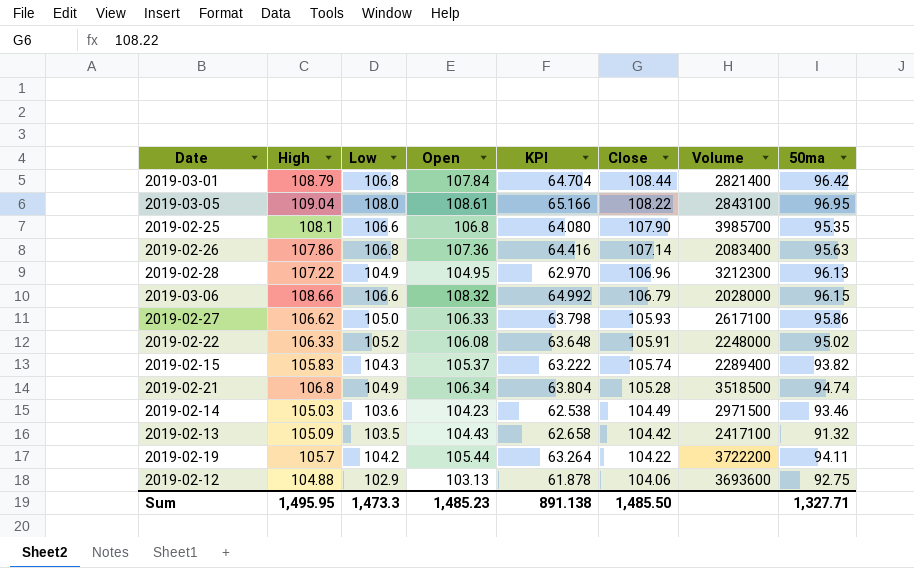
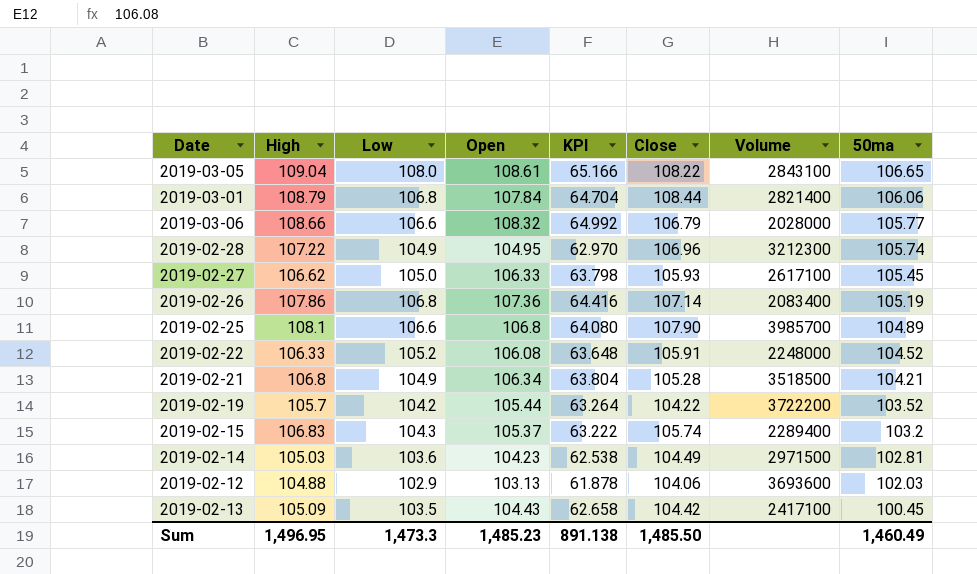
row order: Close descending -> 50ma descending
2019-03-05 | 50ma: 96.95 -> 106.65
2019-03-01 | 50ma: 96.42 -> 106.06
2019-03-06 | 50ma: 96.15 -> 105.77
2019-02-28 | 50ma: 96.13 -> 105.74
2019-02-27 | 50ma: 95.86 -> 105.45
2019-02-26 | 50ma: 95.63 -> 105.19
2019-02-25 | 50ma: 95.35 -> 104.89
2019-02-22 | 50ma: 95.02 -> 104.52
2019-02-21 | 50ma: 94.74 -> 104.21
2019-02-19 | 50ma: 94.11 -> 103.52
2019-02-15 | High: 105.83 -> 106.83
2019-02-15 | 50ma: 93.82 -> 103.2
2019-02-14 | 50ma: 93.46 -> 102.81
2019-02-12 | 50ma: 92.75 -> 102.03
2019-02-13 | 50ma: 91.32 -> 100.45
Sum | High: 1,495.95 -> 1,496.95
Sum | 50ma: 1,327.71 -> 1,460.49

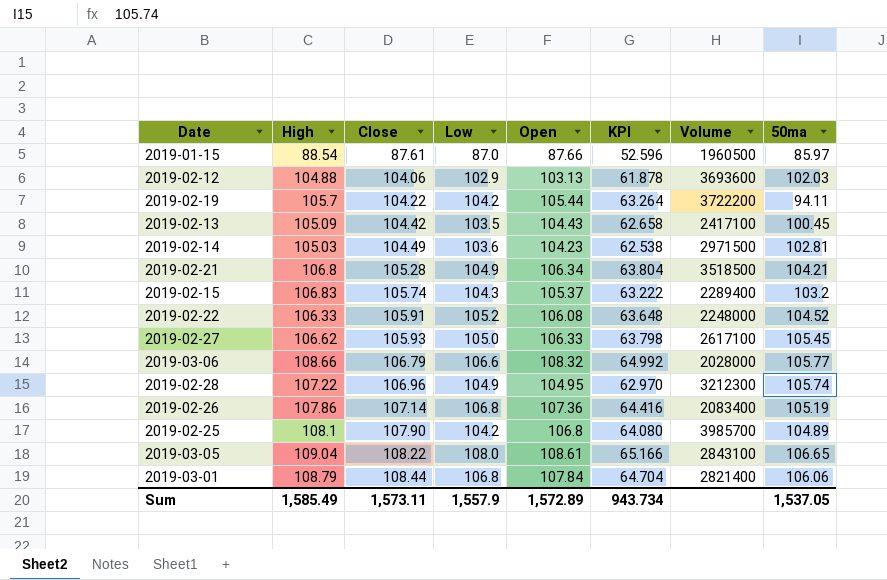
row order: 50ma descending -> Close ascending
column Close | position: 6 -> 3
row 2019-01-15: none -> 88.54 | 87.61 | 87.0 | 87.66 | 52.596 | 1960500 | 85.97
2019-02-19 | 50ma: 103.52 -> 94.11
2019-02-25 | Low: 106.6 -> 104.2
Sum | High: 1,496.95 -> 1,585.49
Sum | Close: 1,485.50 -> 1,573.11
Sum | Low: 1,473.3 -> 1,557.9
Sum | Open: 1,485.23 -> 1,572.89
Sum | KPI: 891.138 -> 943.734
Sum | 50ma: 1,460.49 -> 1,537.05

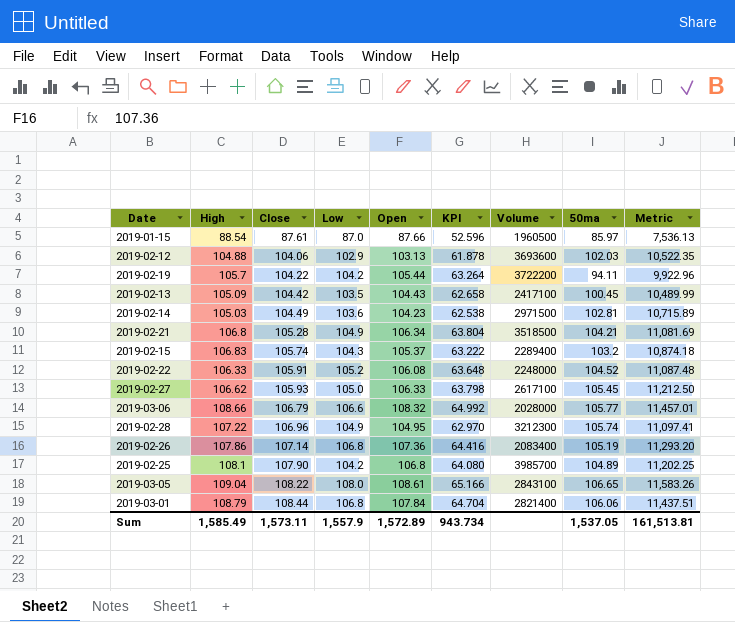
column Metric | formula: none -> [Open] * [50ma]

